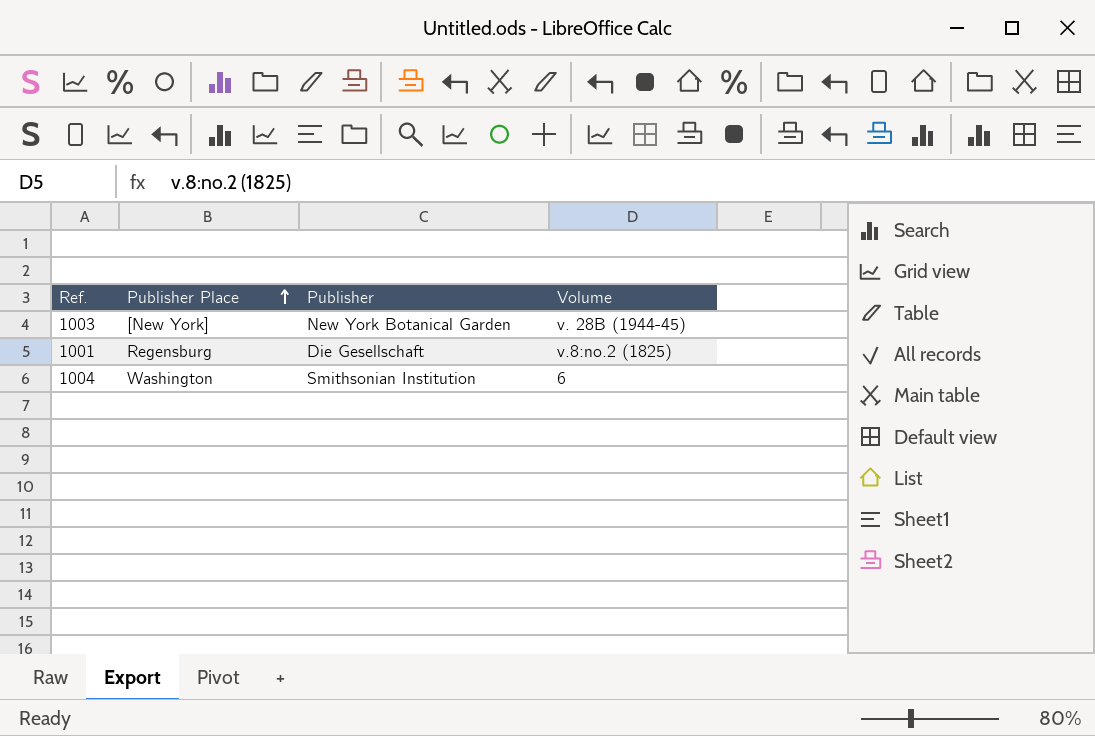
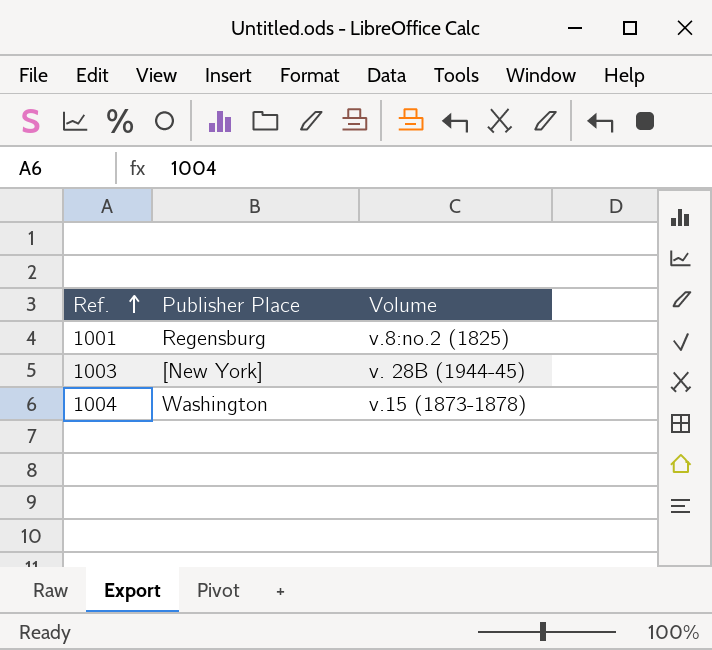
row order: Publisher Place ascending -> Ref. ascending
column Publisher | position: 3 -> none
1004 | Volume: 6 -> v.15 (1873-1878)

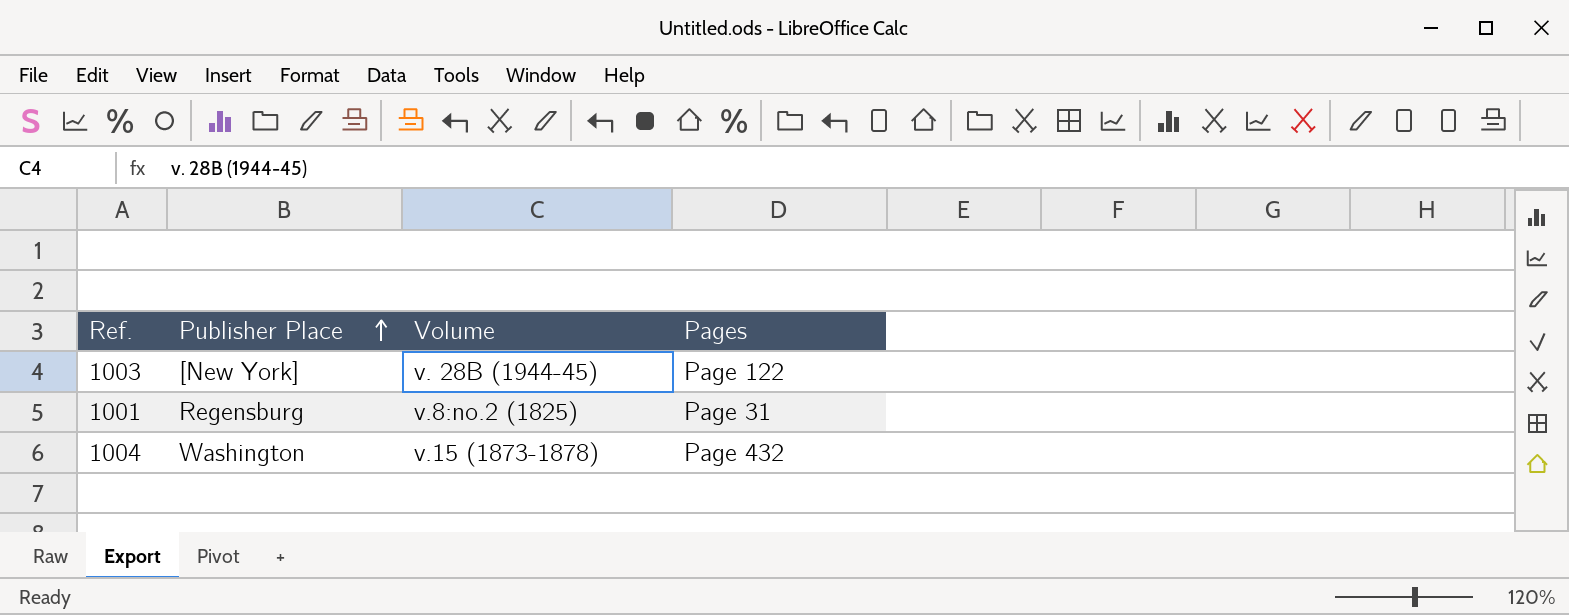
row order: Ref. ascending -> Publisher Place ascending
column Pages | position: none -> 4

